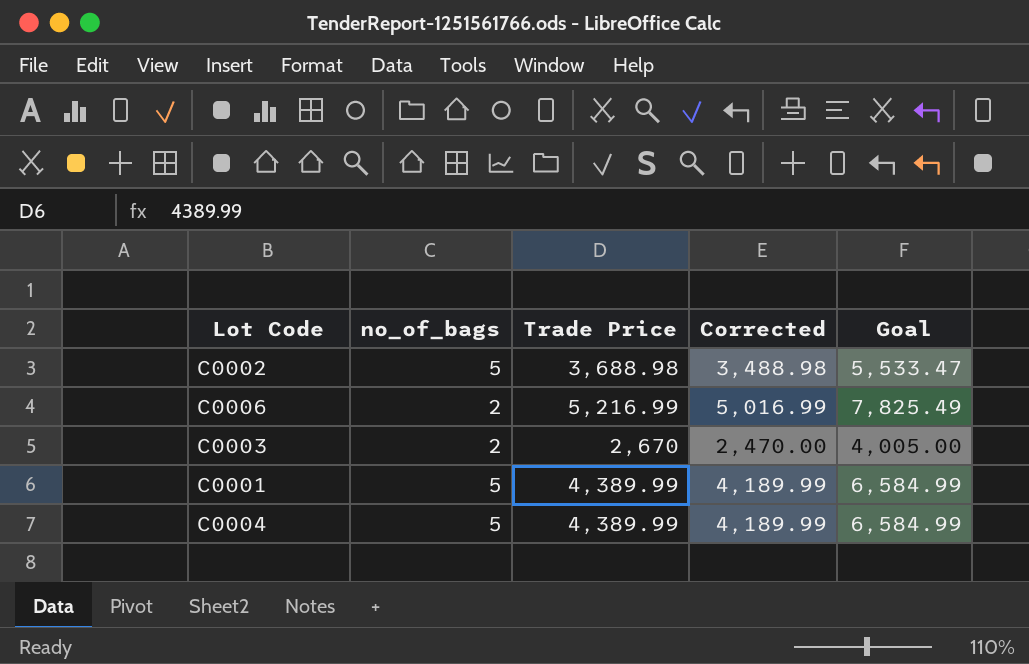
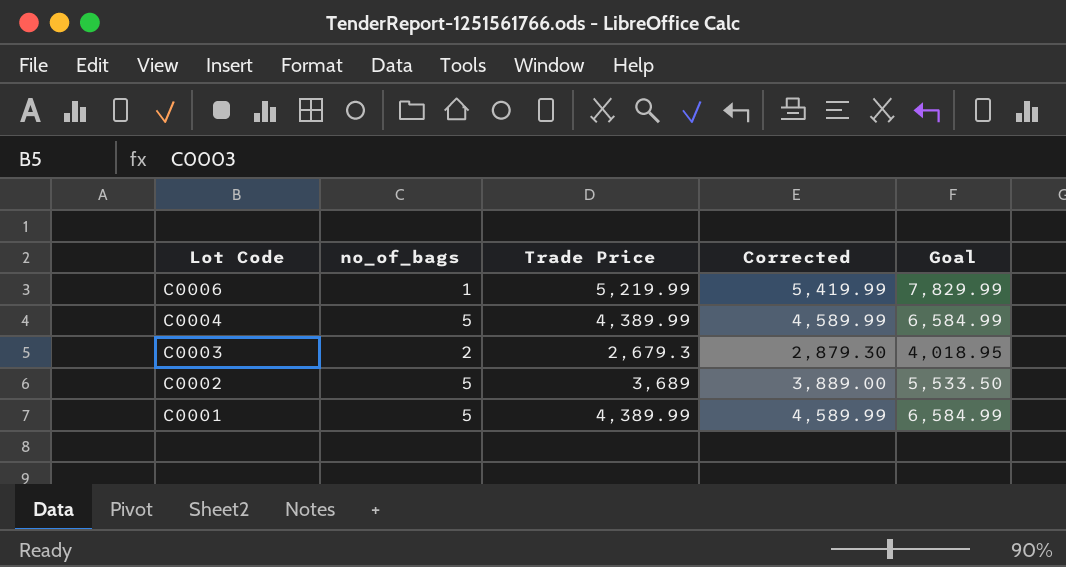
row order: none -> Lot Code descending
column Corrected | formula: [Trade Price] - 200 -> [Trade Price] + 200
C0006 | no_of_bags: 2 -> 1
C0006 | Trade Price: 5,216.99 -> 5,219.99
C0006 | Goal: 7,825.49 -> 7,829.99
C0003 | Trade Price: 2,670 -> 2,679.3
C0003 | Goal: 4,005.00 -> 4,018.95
C0002 | Trade Price: 3,688.98 -> 3,689
C0002 | Goal: 5,533.47 -> 5,533.50

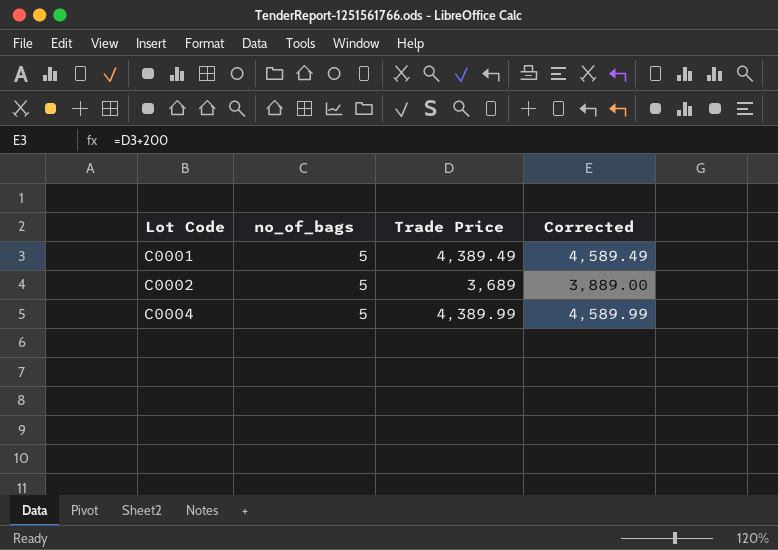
row order: Lot Code descending -> Lot Code ascending
column Goal | formula: [Trade Price] * 1.5 -> none
row C0006: 1 | 5,219.99 | 5,419.99 | 7,829.99 -> none
row C0003: 2 | 2,679.3 | 2,879.30 | 4,018.95 -> none
C0001 | Trade Price: 4,389.99 -> 4,389.49
C0001 | Corrected: 4,589.99 -> 4,589.49

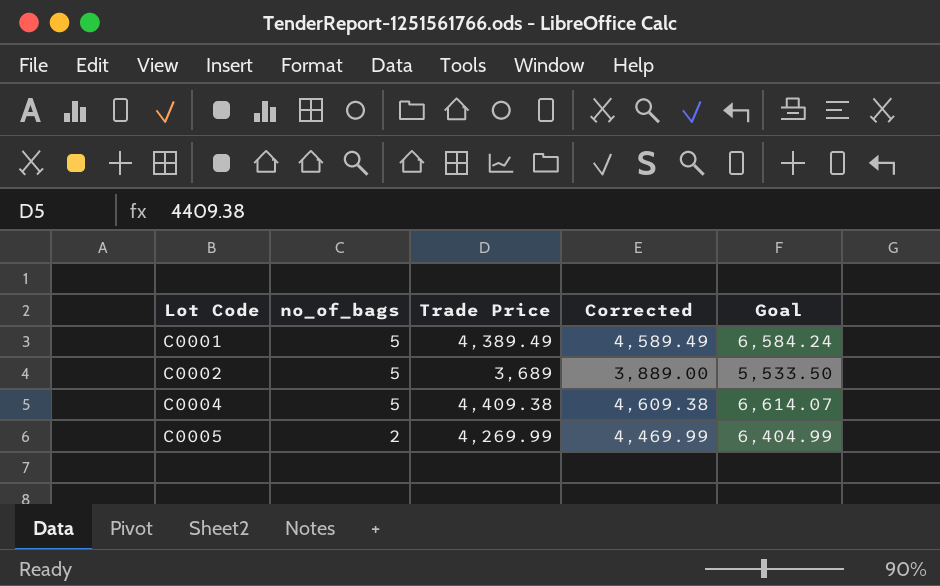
column Goal | formula: none -> [Trade Price] * 1.5
C0004 | Trade Price: 4,389.99 -> 4,409.38
C0004 | Corrected: 4,589.99 -> 4,609.38
row C0005: none -> 2 | 4,269.99 | 4,469.99 | 6,404.99

